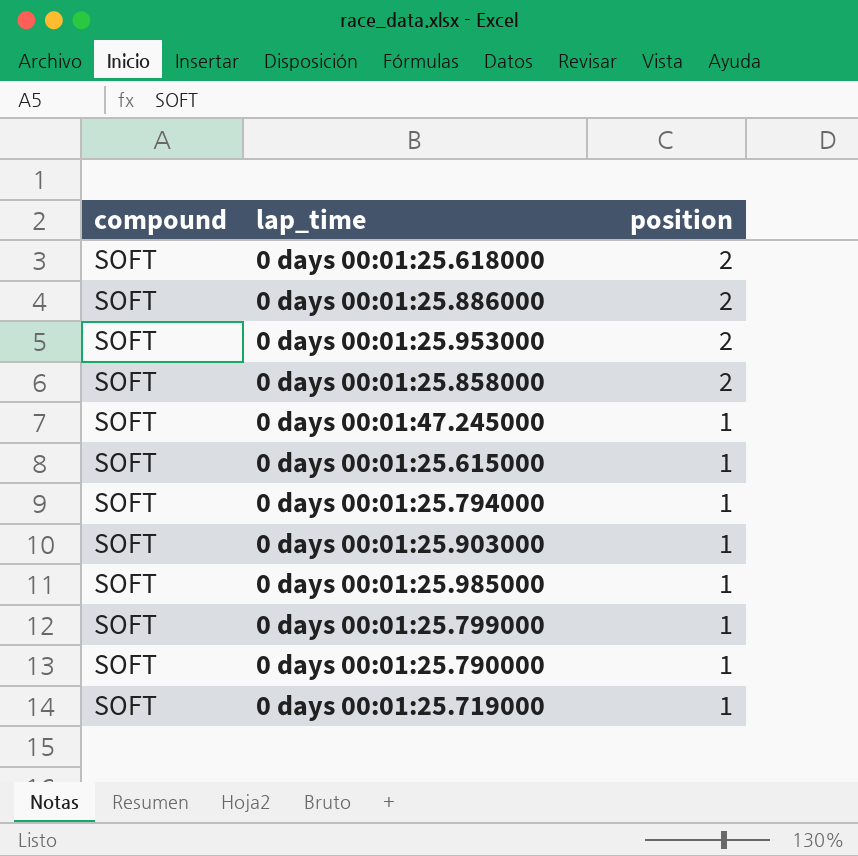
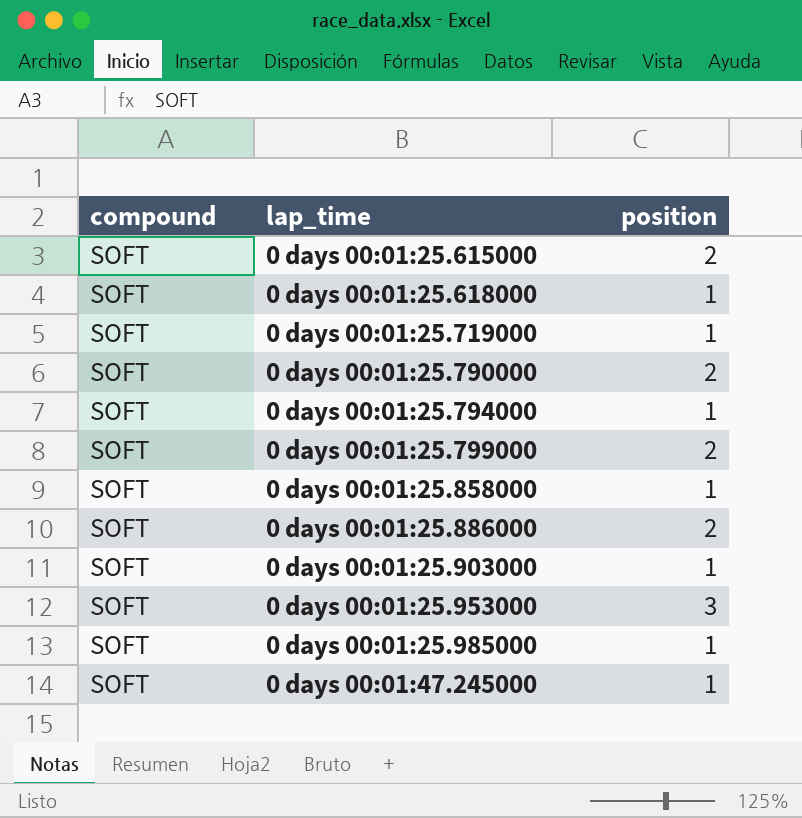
row order: position descending -> lap_time ascending
0 days 00:01:25.615000 | position: 1 -> 2
0 days 00:01:25.618000 | position: 2 -> 1
0 days 00:01:25.790000 | position: 1 -> 2
0 days 00:01:25.799000 | position: 1 -> 2
0 days 00:01:25.858000 | position: 2 -> 1
0 days 00:01:25.953000 | position: 2 -> 3

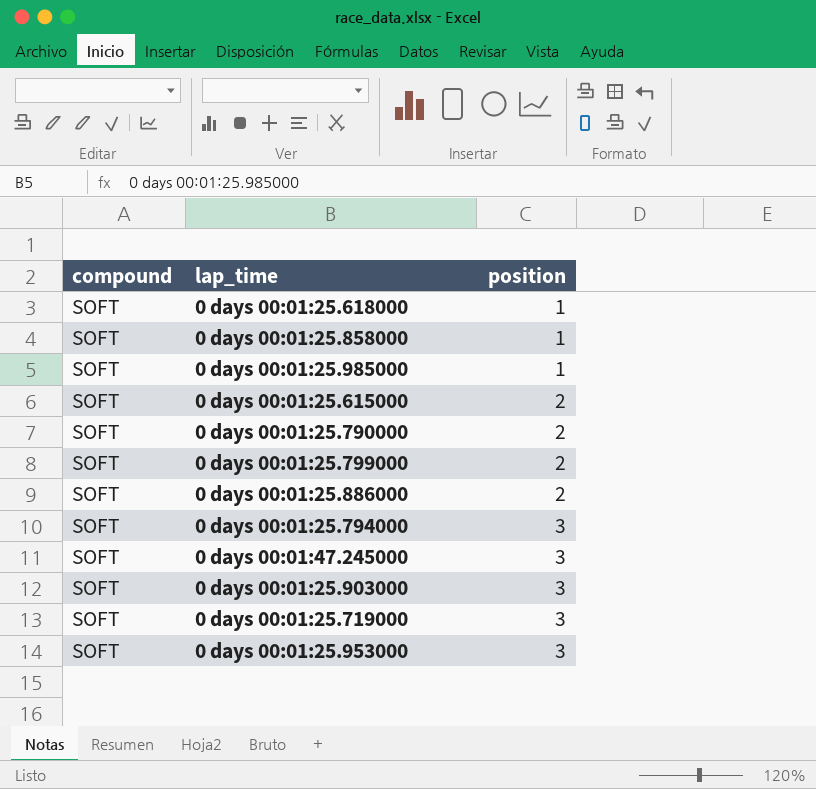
row order: lap_time ascending -> position ascending
0 days 00:01:25.794000 | position: 1 -> 3
0 days 00:01:47.245000 | position: 1 -> 3
0 days 00:01:25.903000 | position: 1 -> 3
0 days 00:01:25.719000 | position: 1 -> 3

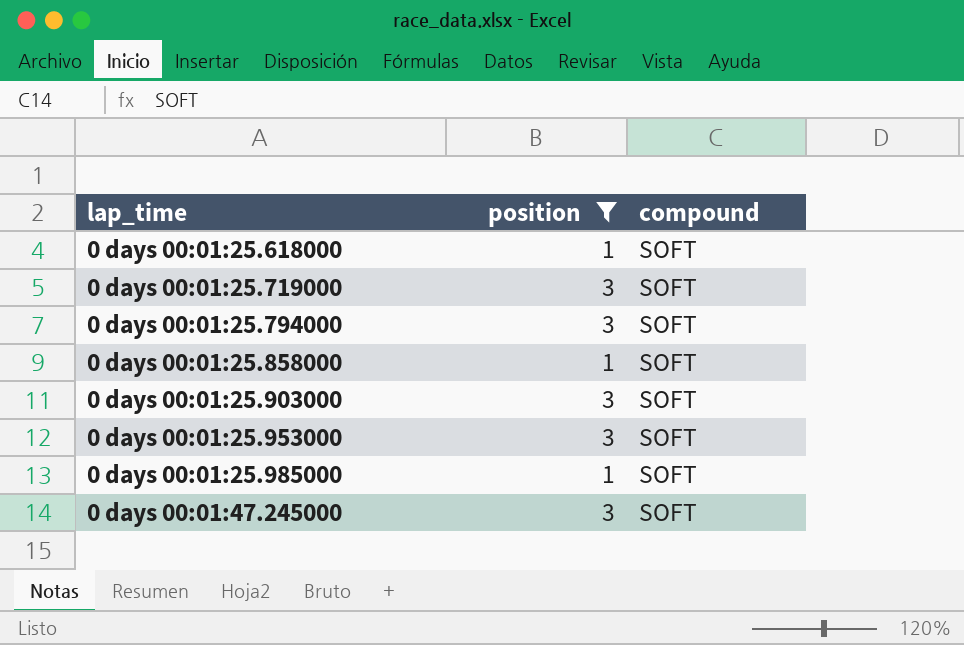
filter: none -> position != 2
row order: position ascending -> lap_time ascending
column compound | position: 1 -> 3

